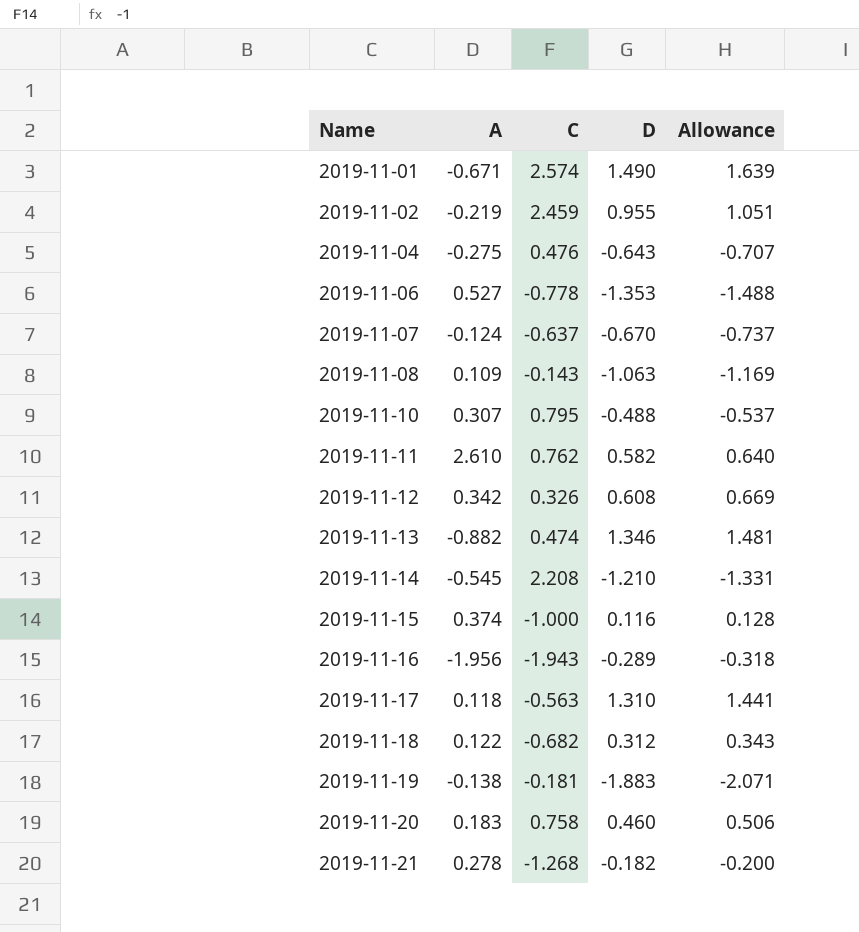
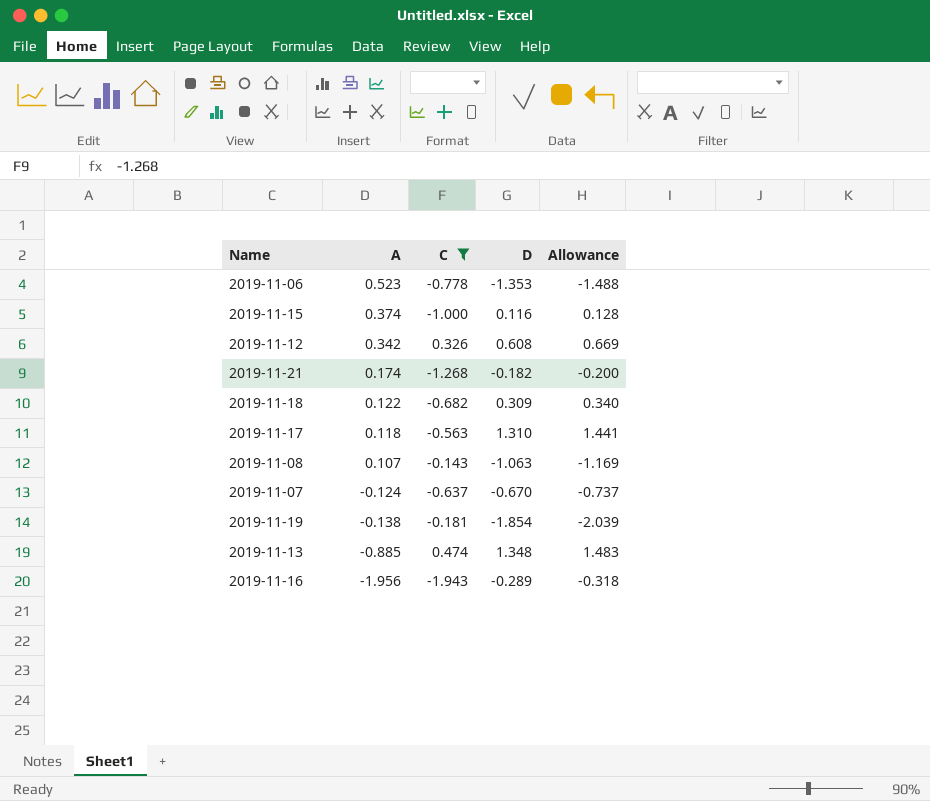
filter: none -> C <= 0.474
row order: Name ascending -> A descending
2019-11-06 | A: 0.527 -> 0.523
2019-11-21 | A: 0.278 -> 0.174
2019-11-18 | D: 0.312 -> 0.309
2019-11-18 | Allowance: 0.343 -> 0.340
2019-11-08 | A: 0.109 -> 0.107
2019-11-19 | D: -1.883 -> -1.854
2019-11-19 | Allowance: -2.071 -> -2.039
2019-11-13 | A: -0.882 -> -0.885
2019-11-13 | D: 1.346 -> 1.348
2019-11-13 | Allowance: 1.481 -> 1.483

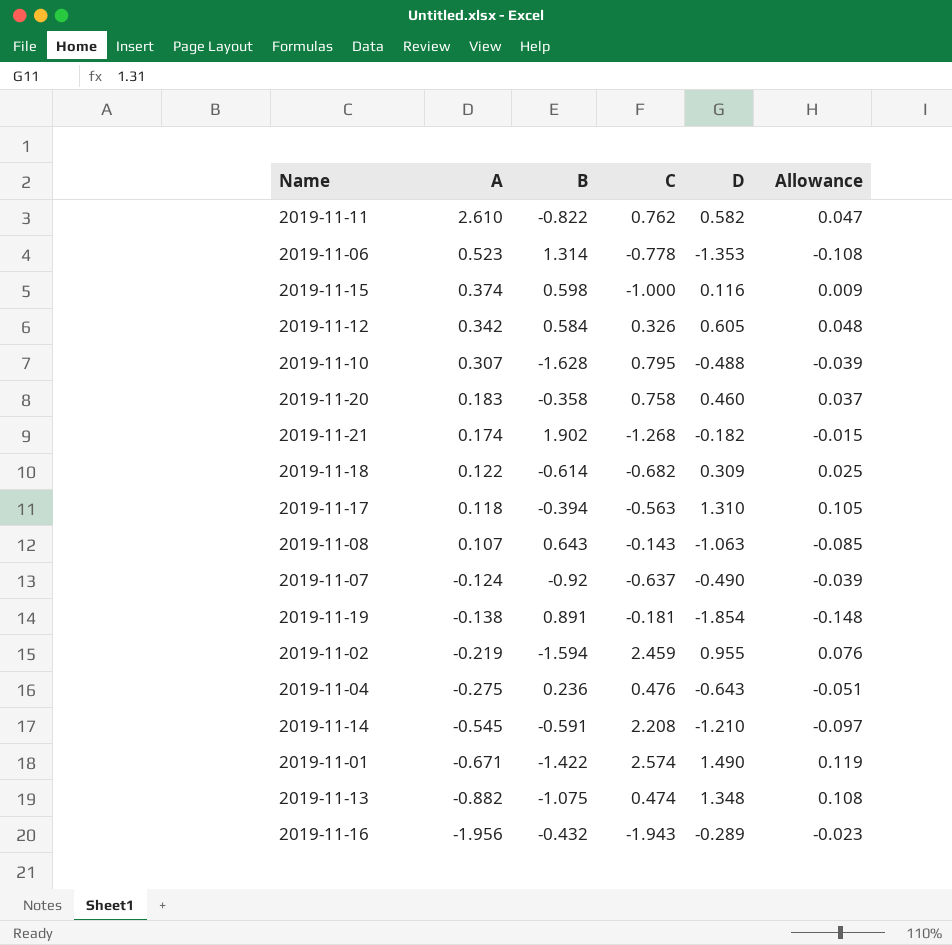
filter: C <= 0.474 -> none
column B | position: none -> 3
column Allowance | formula: [D] * 1.1 -> [D] * 0.08
2019-11-12 | D: 0.608 -> 0.605
2019-11-07 | D: -0.670 -> -0.490
2019-11-13 | A: -0.885 -> -0.882

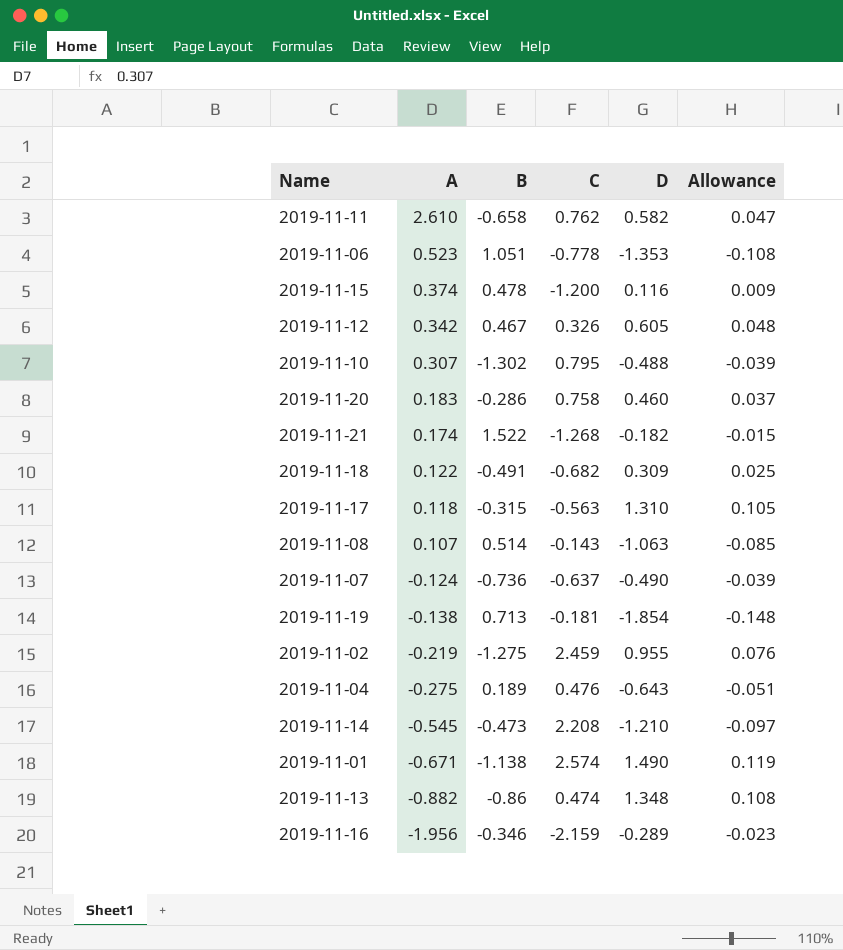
2019-11-11 | B: -0.822 -> -0.658
2019-11-06 | B: 1.314 -> 1.051
2019-11-15 | B: 0.598 -> 0.478
2019-11-15 | C: -1.000 -> -1.200
2019-11-12 | B: 0.584 -> 0.467
2019-11-10 | B: -1.628 -> -1.302
2019-11-20 | B: -0.358 -> -0.286
2019-11-21 | B: 1.902 -> 1.522
2019-11-18 | B: -0.614 -> -0.491
2019-11-17 | B: -0.394 -> -0.315
2019-11-08 | B: 0.643 -> 0.514
2019-11-07 | B: -0.92 -> -0.736
2019-11-19 | B: 0.891 -> 0.713
2019-11-02 | B: -1.594 -> -1.275
2019-11-04 | B: 0.236 -> 0.189
2019-11-14 | B: -0.591 -> -0.473
2019-11-01 | B: -1.422 -> -1.138
2019-11-13 | B: -1.075 -> -0.86
2019-11-16 | B: -0.432 -> -0.346
2019-11-16 | C: -1.943 -> -2.159

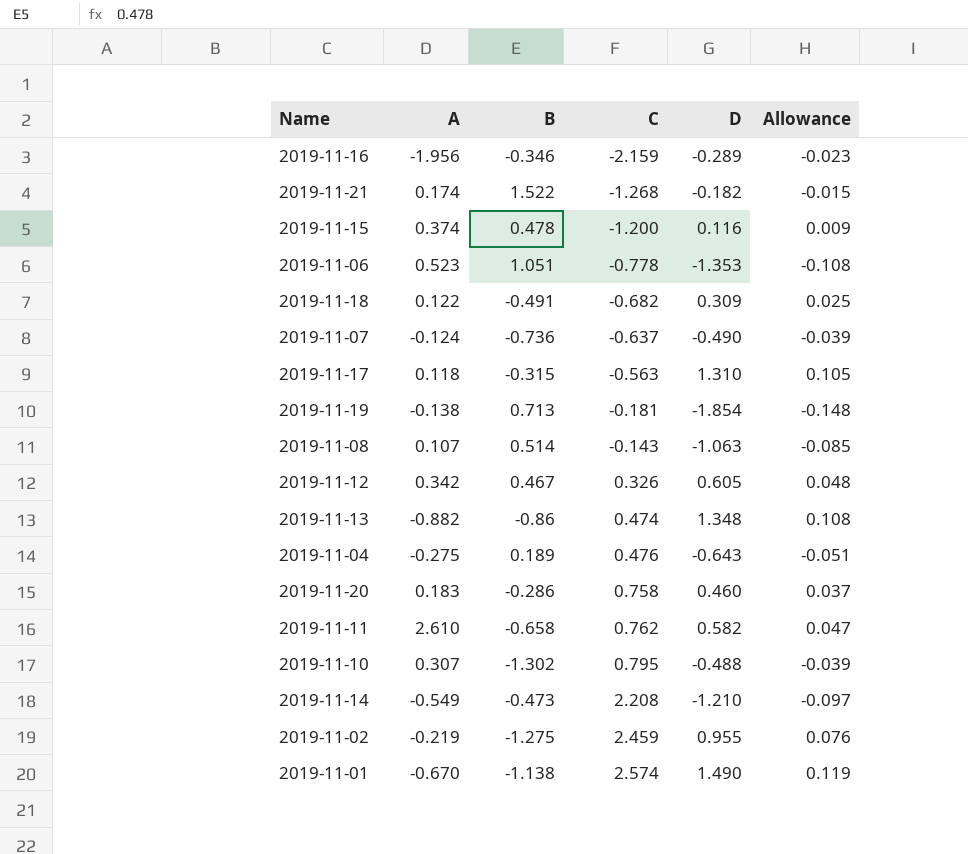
row order: A descending -> C ascending
2019-11-14 | A: -0.545 -> -0.549
2019-11-01 | A: -0.671 -> -0.670

